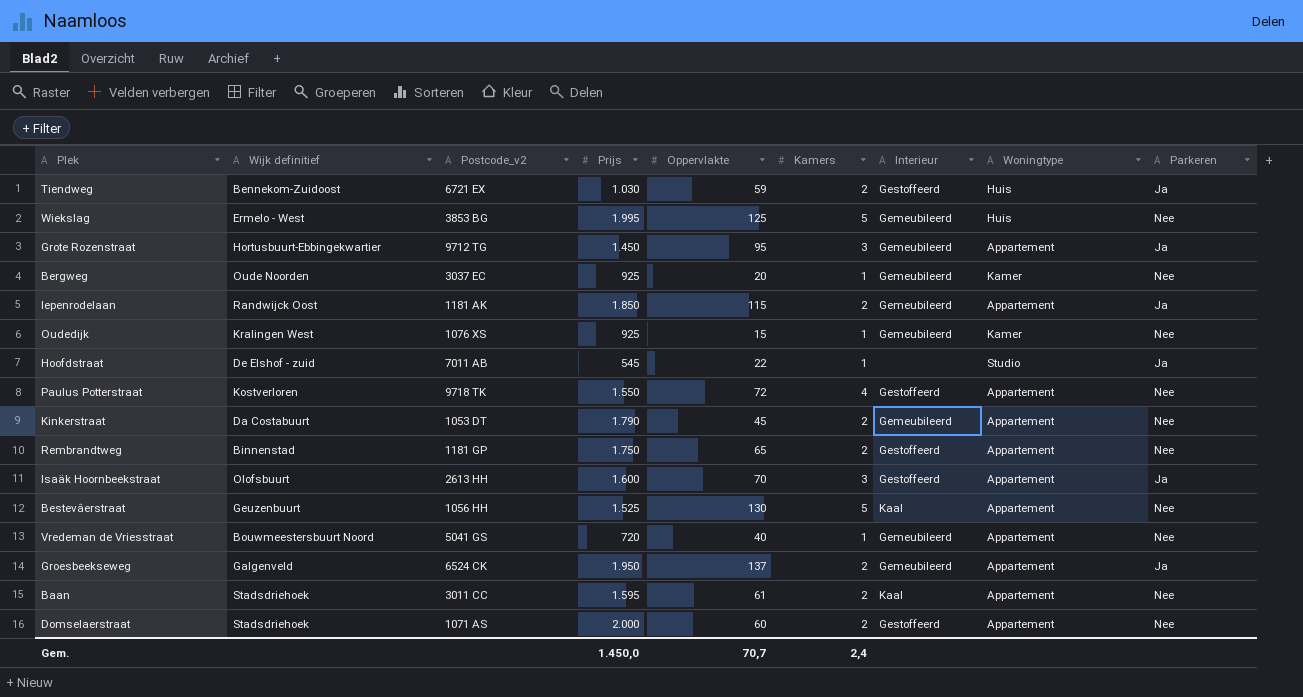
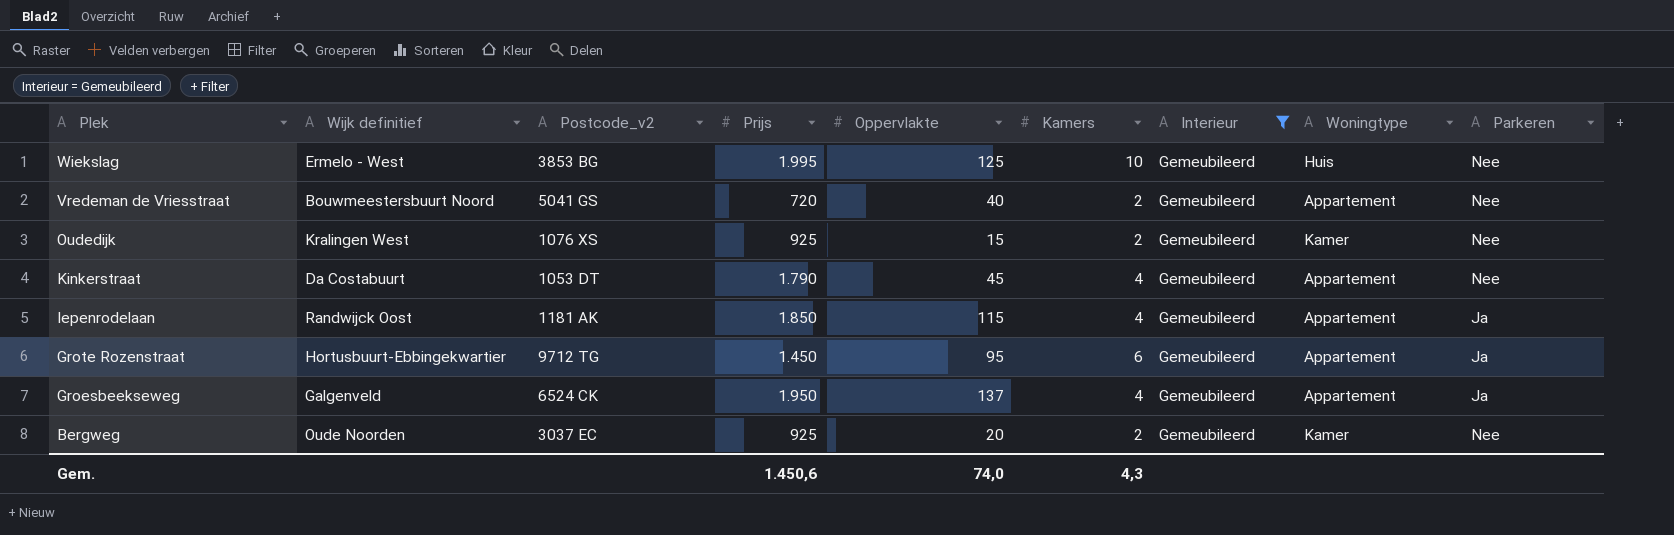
filter: none -> Interieur = Gemeubileerd
row order: none -> Plek descending
Wiekslag | Kamers: 5 -> 10
Vredeman de Vriesstraat | Kamers: 1 -> 2
Oudedijk | Kamers: 1 -> 2
Kinkerstraat | Kamers: 2 -> 4
Iepenrodelaan | Kamers: 2 -> 4
Grote Rozenstraat | Kamers: 3 -> 6
Groesbeekseweg | Kamers: 2 -> 4
Bergweg | Kamers: 1 -> 2
Gem. | Prijs: 1.450,0 -> 1.450,6
Gem. | Oppervlakte: 70,7 -> 74,0
Gem. | Kamers: 2,4 -> 4,3

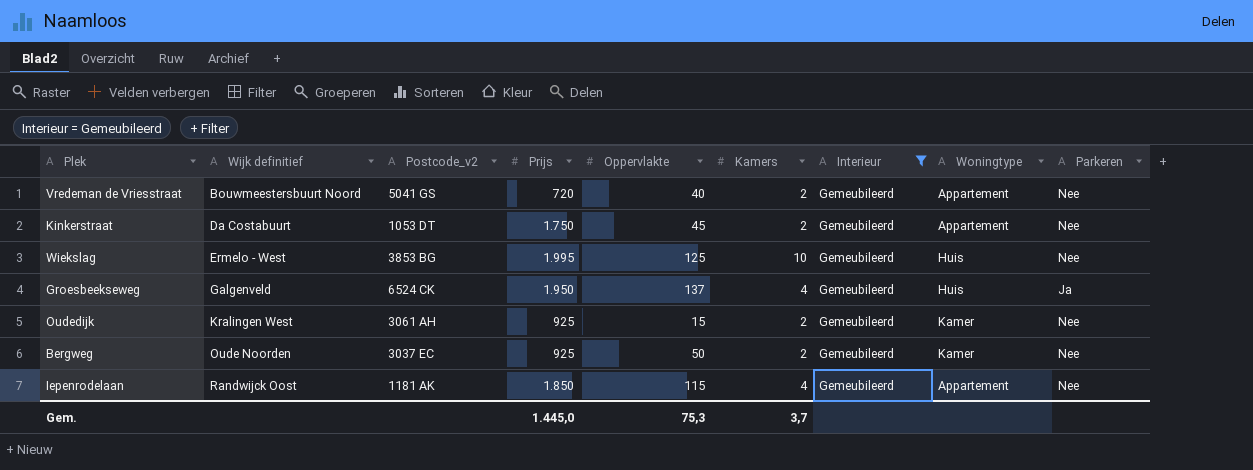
row order: Plek descending -> Wijk definitief ascending
row Grote Rozenstraat: Hortusbuurt-Ebbingekwartier | 9712 TG | 1.450 | 95 | 6 | Gemeubileerd | Appartement | Ja -> none
Kinkerstraat | Prijs: 1.790 -> 1.750
Kinkerstraat | Kamers: 4 -> 2
Groesbeekseweg | Woningtype: Appartement -> Huis
Oudedijk | Postcode_v2: 1076 XS -> 3061 AH
Bergweg | Oppervlakte: 20 -> 50
Iepenrodelaan | Parkeren: Ja -> Nee
Gem. | Prijs: 1.450,6 -> 1.445,0
Gem. | Oppervlakte: 74,0 -> 75,3
Gem. | Kamers: 4,3 -> 3,7

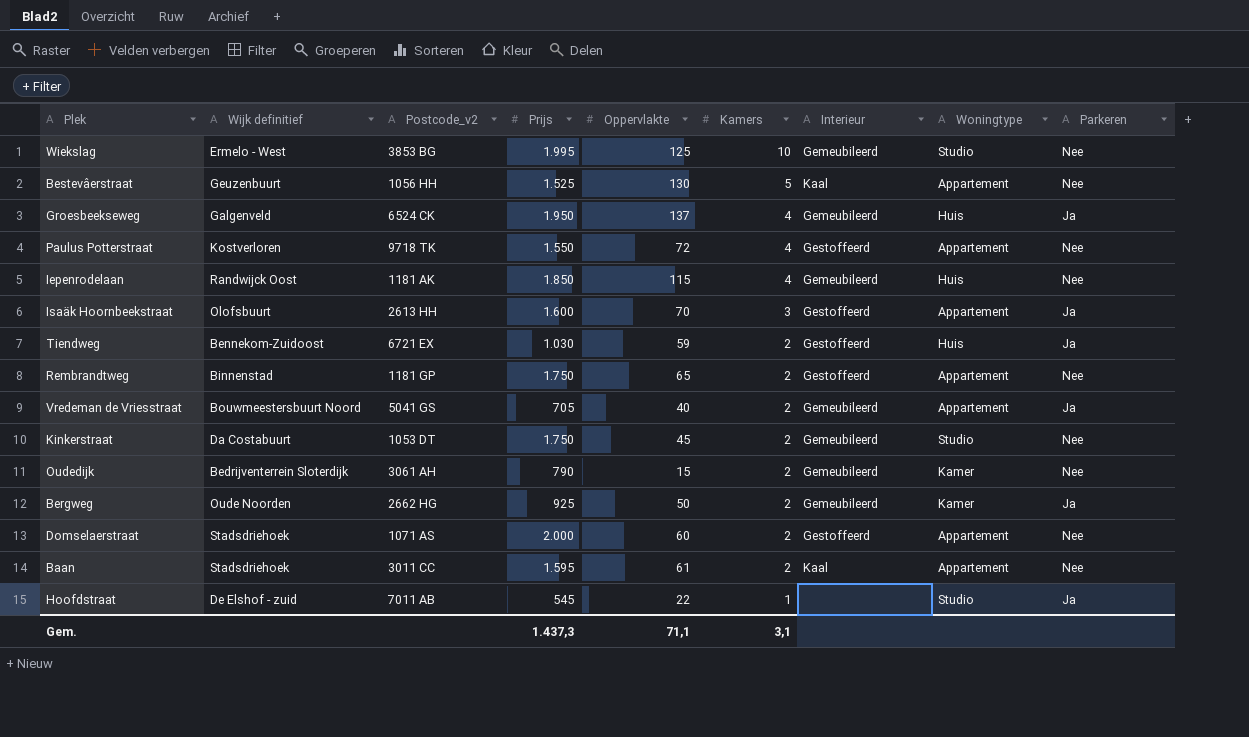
filter: Interieur = Gemeubileerd -> none
row order: Wijk definitief ascending -> Kamers descending
Wiekslag | Woningtype: Huis -> Studio
Iepenrodelaan | Woningtype: Appartement -> Huis
Vredeman de Vriesstraat | Prijs: 720 -> 705
Vredeman de Vriesstraat | Parkeren: Nee -> Ja
Kinkerstraat | Woningtype: Appartement -> Studio
Oudedijk | Wijk definitief: Kralingen West -> Bedrijventerrein Sloterdijk
Oudedijk | Prijs: 925 -> 790
Bergweg | Postcode_v2: 3037 EC -> 2662 HG
Bergweg | Parkeren: Nee -> Ja
Gem. | Prijs: 1.445,0 -> 1.437,3
Gem. | Oppervlakte: 75,3 -> 71,1
Gem. | Kamers: 3,7 -> 3,1

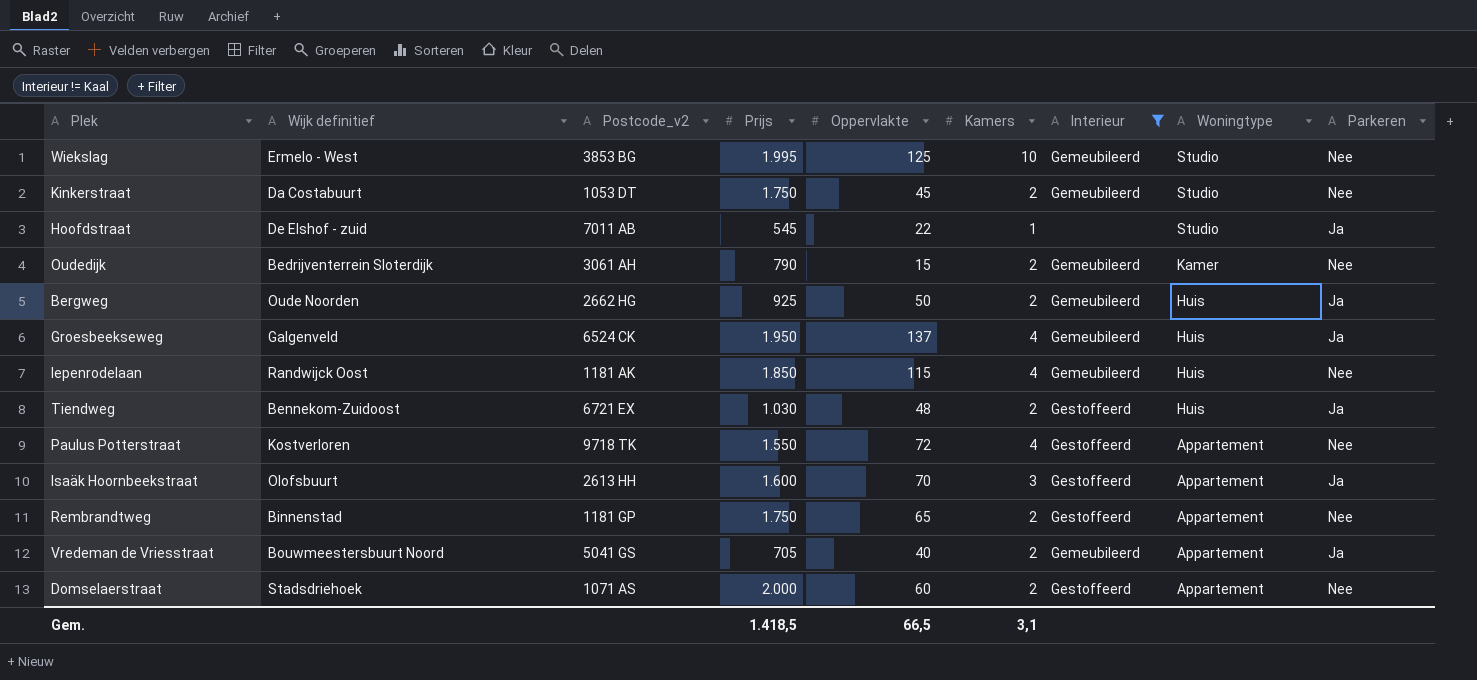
filter: none -> Interieur != Kaal
row order: Kamers descending -> Woningtype descending
Bergweg | Woningtype: Kamer -> Huis
Tiendweg | Oppervlakte: 59 -> 48
Gem. | Prijs: 1.437,3 -> 1.418,5
Gem. | Oppervlakte: 71,1 -> 66,5

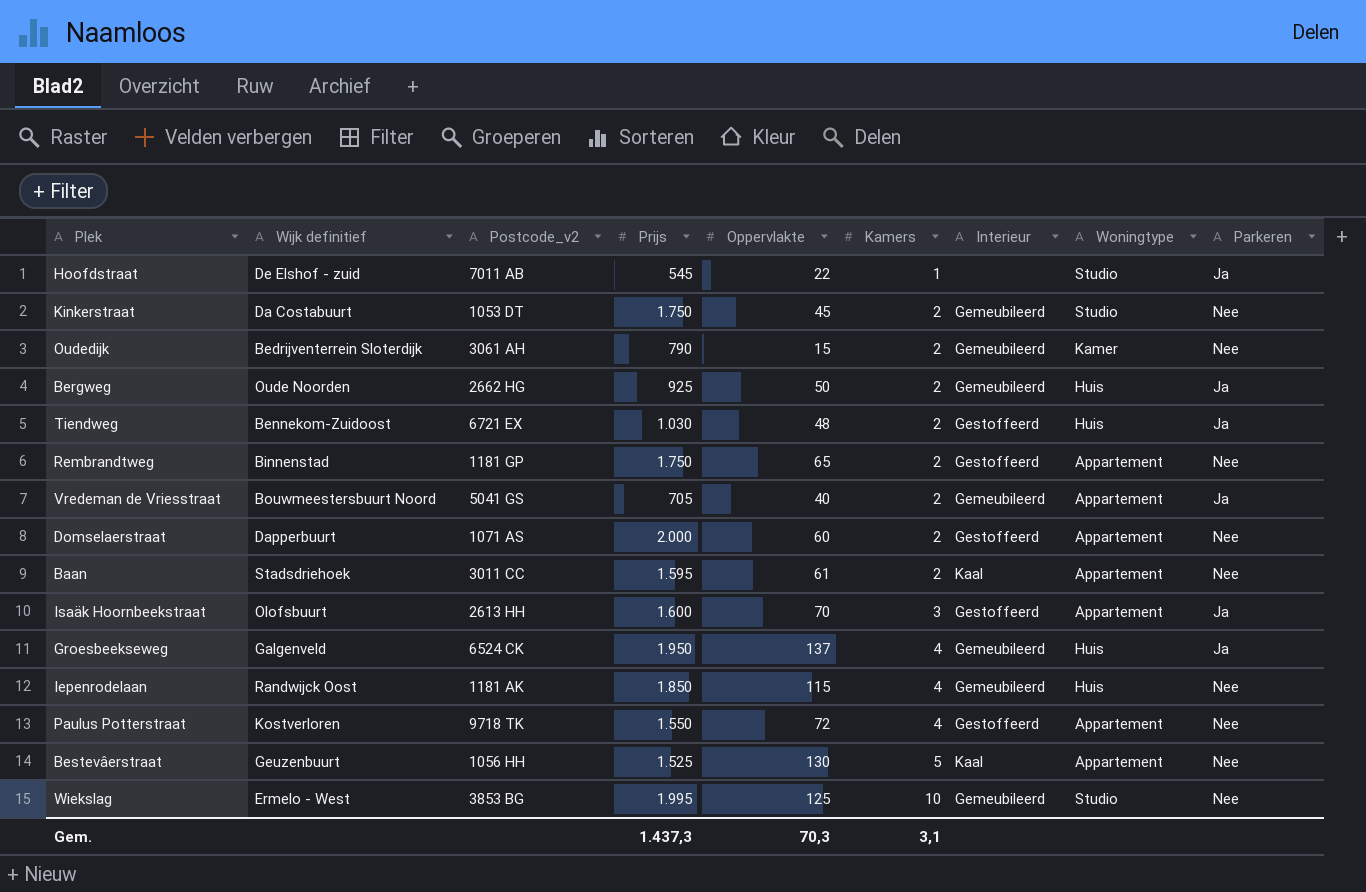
filter: Interieur != Kaal -> none
row order: Woningtype descending -> Kamers ascending
Domselaerstraat | Wijk definitief: Stadsdriehoek -> Dapperbuurt
Gem. | Prijs: 1.418,5 -> 1.437,3
Gem. | Oppervlakte: 66,5 -> 70,3

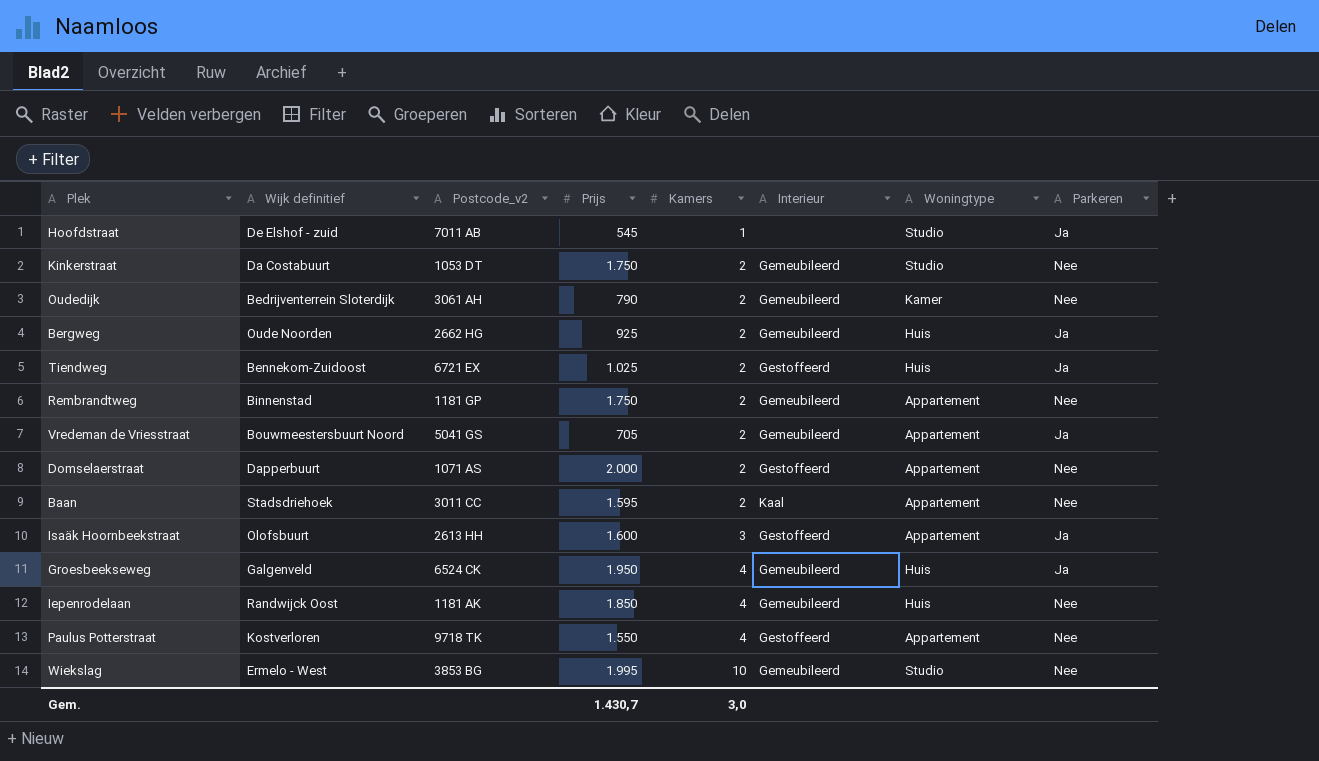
column Oppervlakte | position: 5 -> none
row Bestevâerstraat: Geuzenbuurt | 1056 HH | 1.525 | 130 | 5 | Kaal | Appartement | Nee -> none
Tiendweg | Prijs: 1.030 -> 1.025
Rembrandtweg | Interieur: Gestoffeerd -> Gemeubileerd
Gem. | Prijs: 1.437,3 -> 1.430,7
Gem. | Kamers: 3,1 -> 3,0

